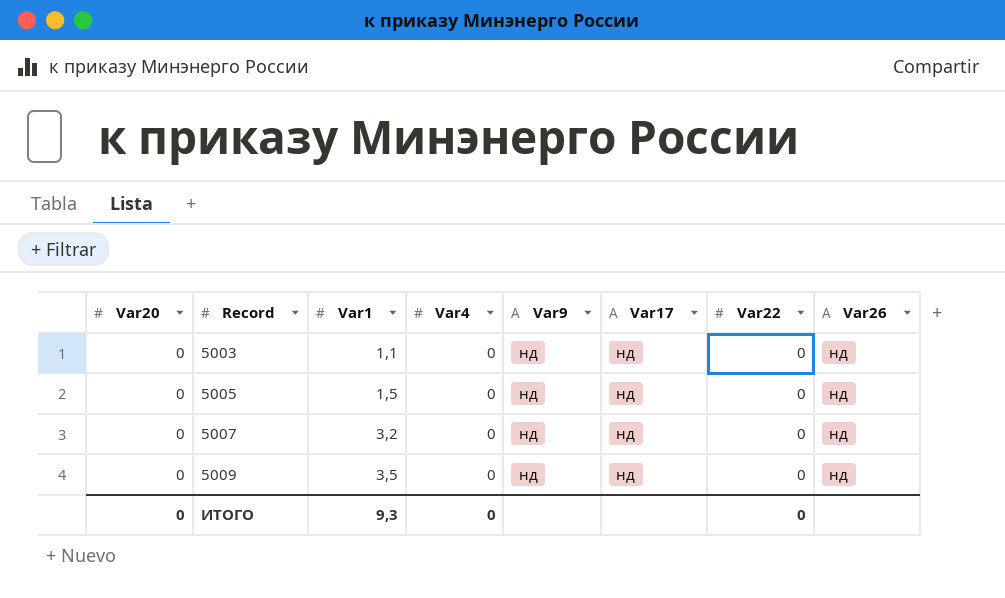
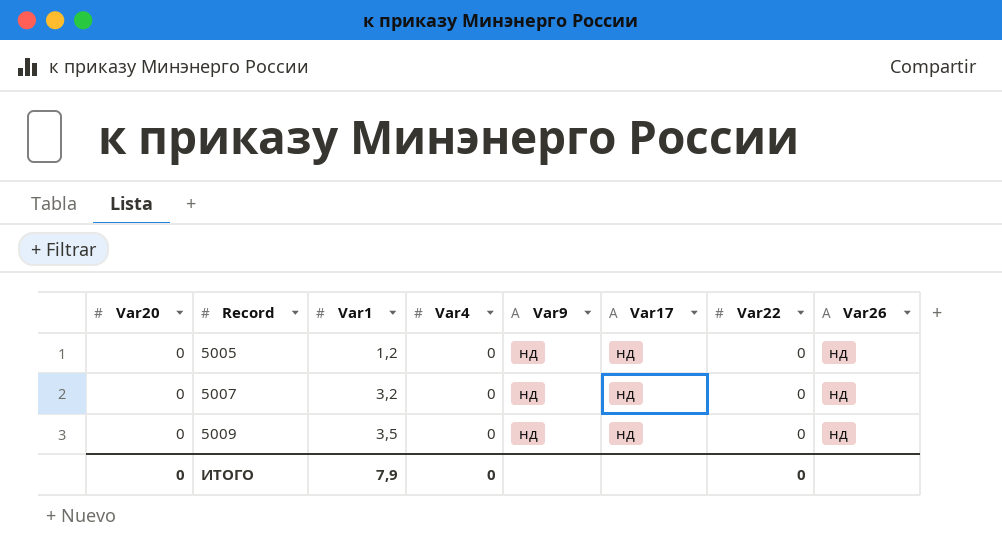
row 5003: 0 | 1,1 | 0 | нд | нд | 0 | нд -> none
5005 | Var1: 1,5 -> 1,2
ИТОГО | Var1: 9,3 -> 7,9

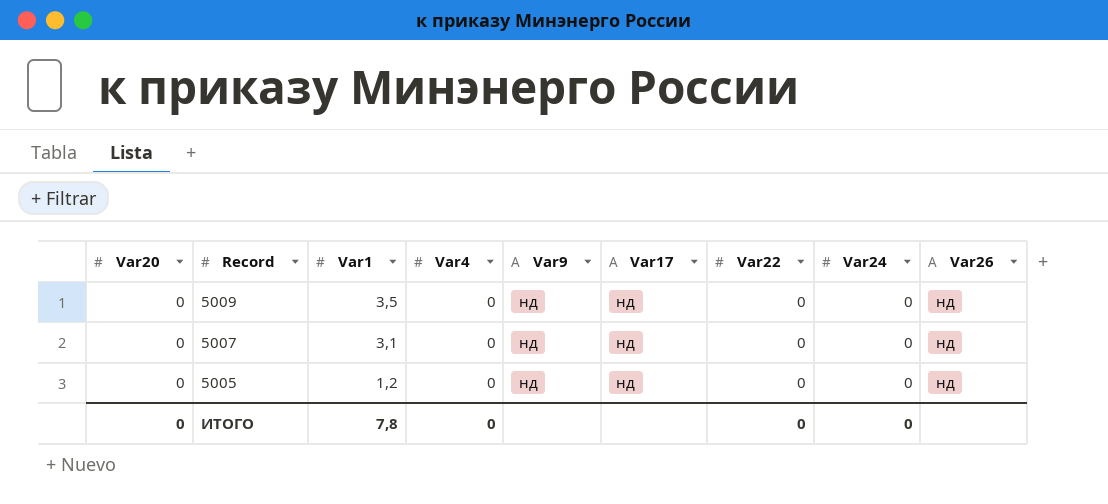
row order: Record ascending -> Record descending
column Var24 | position: none -> 8
5007 | Var1: 3,2 -> 3,1
ИТОГО | Var1: 7,9 -> 7,8

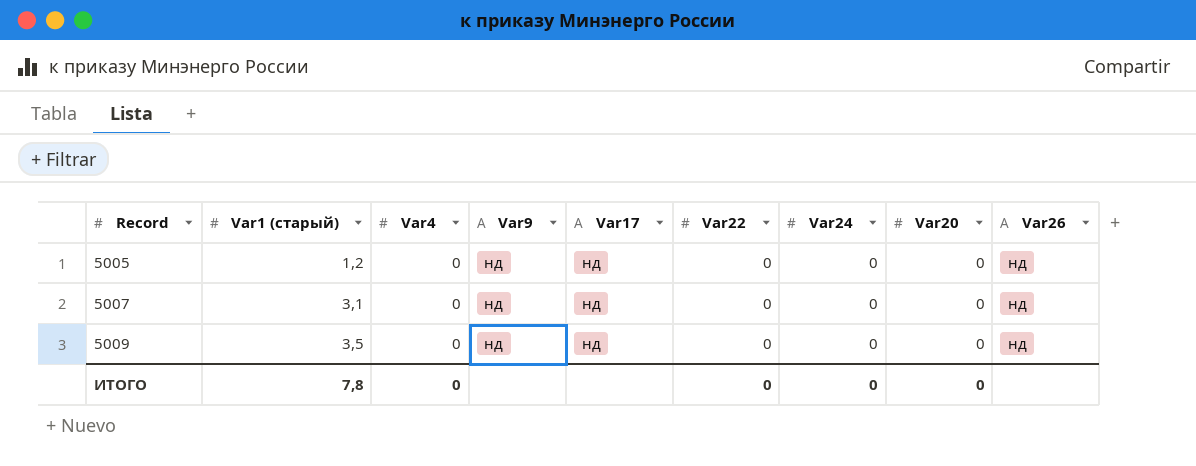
row order: Record descending -> Record ascending
column name: Var1 -> Var1 (старый)
column Var20 | position: 1 -> 8

